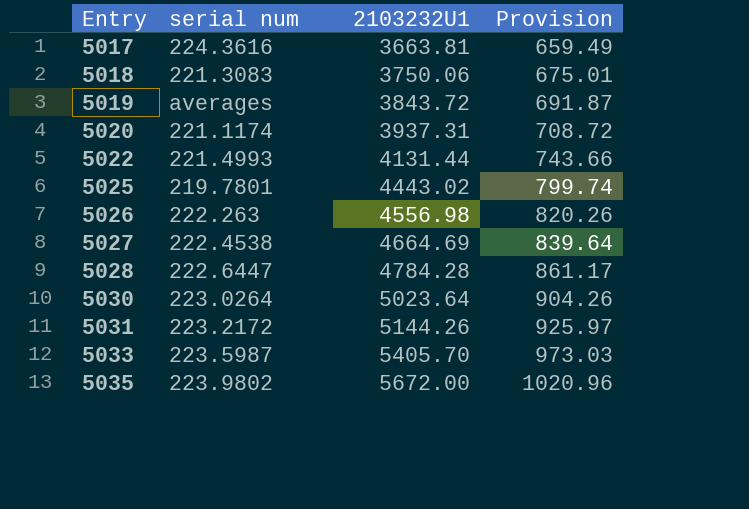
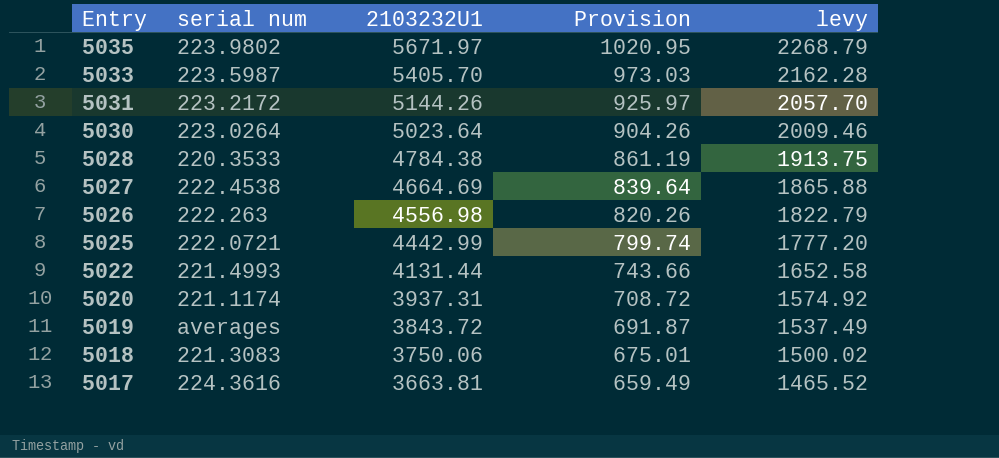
row order: Entry ascending -> Entry descending
column levy | formula: none -> [2103232U1] * 0.4
5035 | 2103232U1: 5672.00 -> 5671.97
5035 | Provision: 1020.96 -> 1020.95
5028 | serial num: 222.6447 -> 220.3533
5028 | 2103232U1: 4784.28 -> 4784.38
5028 | Provision: 861.17 -> 861.19
5025 | serial num: 219.7801 -> 222.0721
5025 | 2103232U1: 4443.02 -> 4442.99

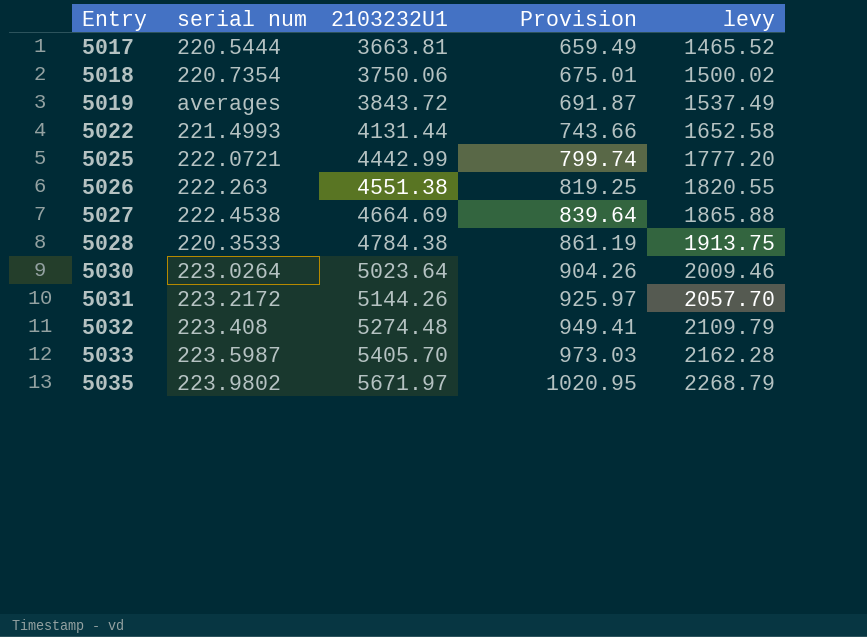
row order: Entry descending -> Entry ascending
row 5020: 221.1174 | 3937.31 | 708.72 | 1574.92 -> none
5017 | serial num: 224.3616 -> 220.5444
5018 | serial num: 221.3083 -> 220.7354
5026 | 2103232U1: 4556.98 -> 4551.38
5026 | Provision: 820.26 -> 819.25
5026 | levy: 1822.79 -> 1820.55
row 5032: none -> 223.408 | 5274.48 | 949.41 | 2109.79

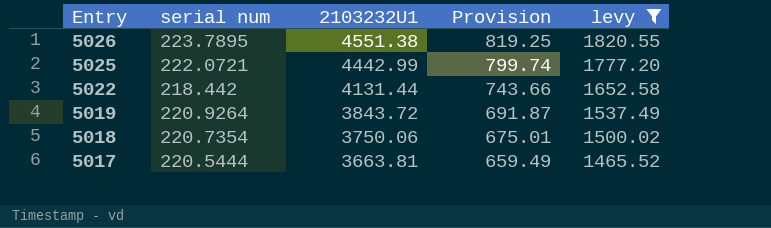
filter: none -> levy <= 1820.55
row order: Entry ascending -> Entry descending
5026 | serial num: 222.263 -> 223.7895
5022 | serial num: 221.4993 -> 218.442
5019 | serial num: averages -> 220.9264

